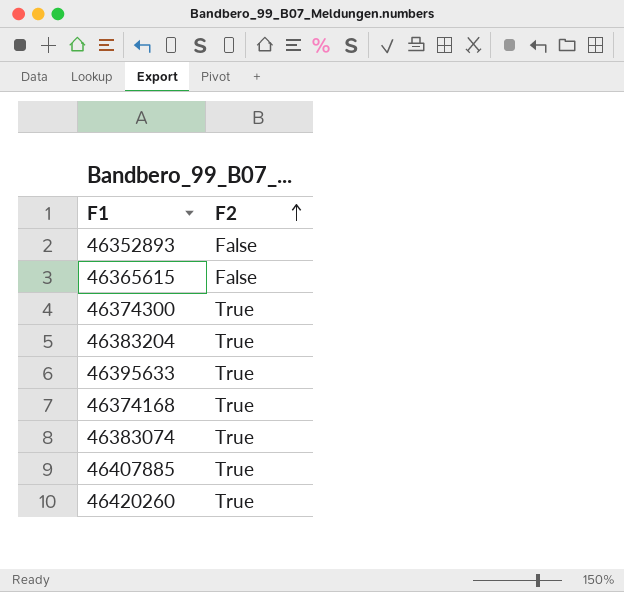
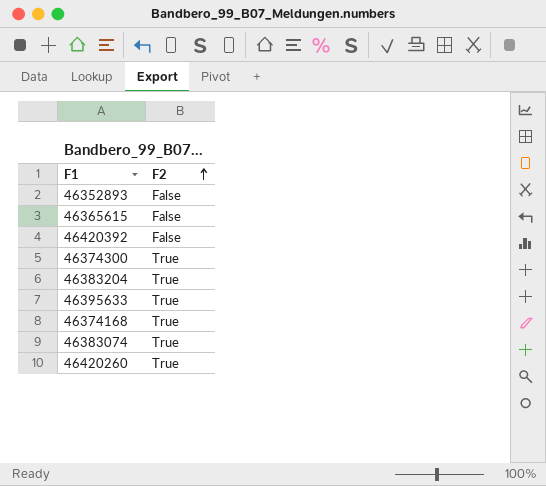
row 46407885: True -> none
row 46420392: none -> False

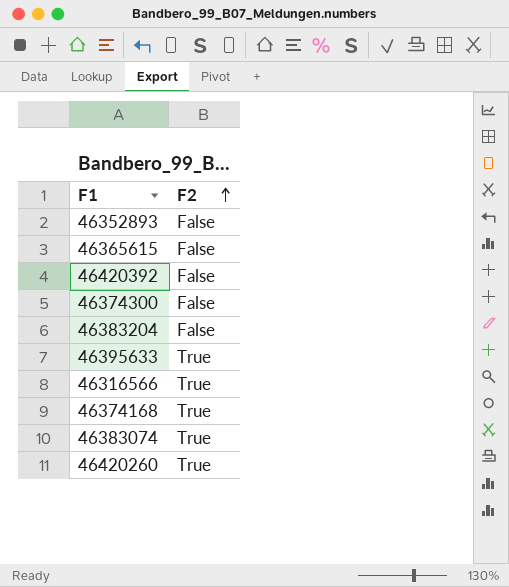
46374300 | F2: True -> False
46383204 | F2: True -> False
row 46316566: none -> True

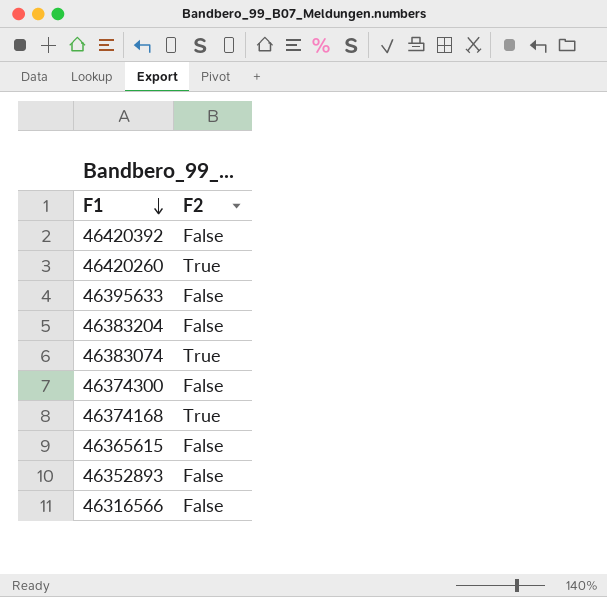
row order: F2 ascending -> F1 descending
46395633 | F2: True -> False
46316566 | F2: True -> False

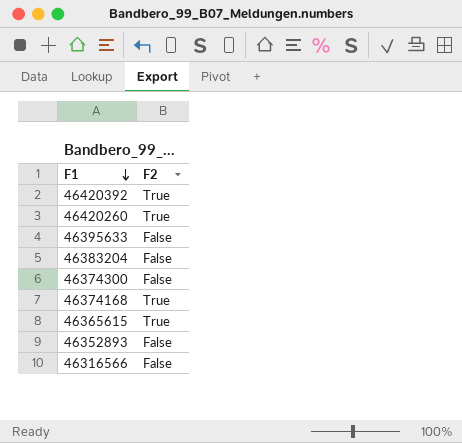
row 46383074: True -> none
46420392 | F2: False -> True
46365615 | F2: False -> True

